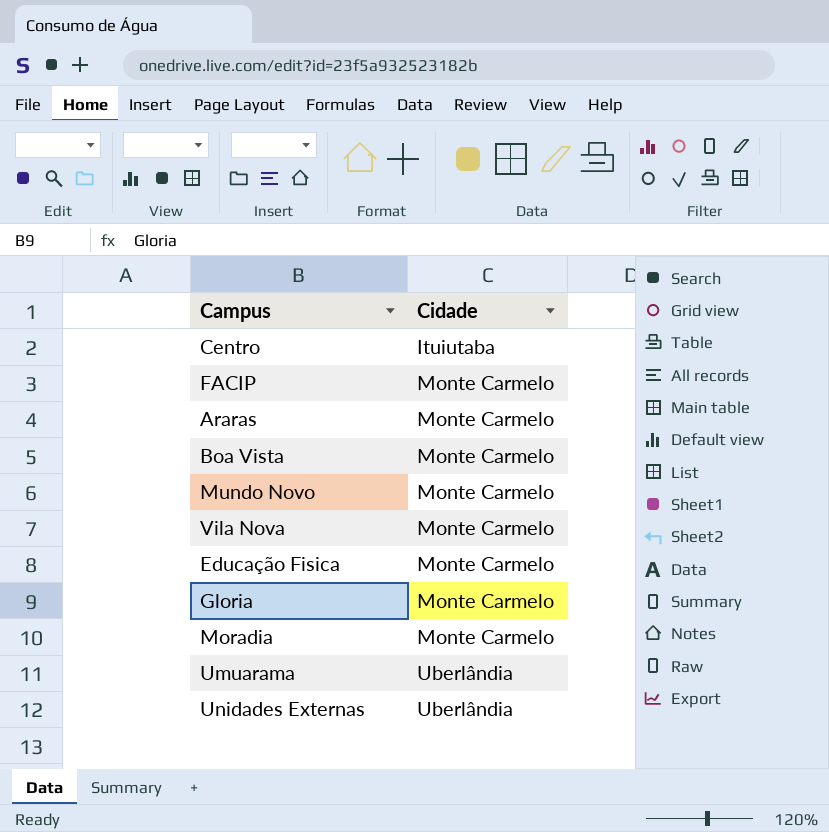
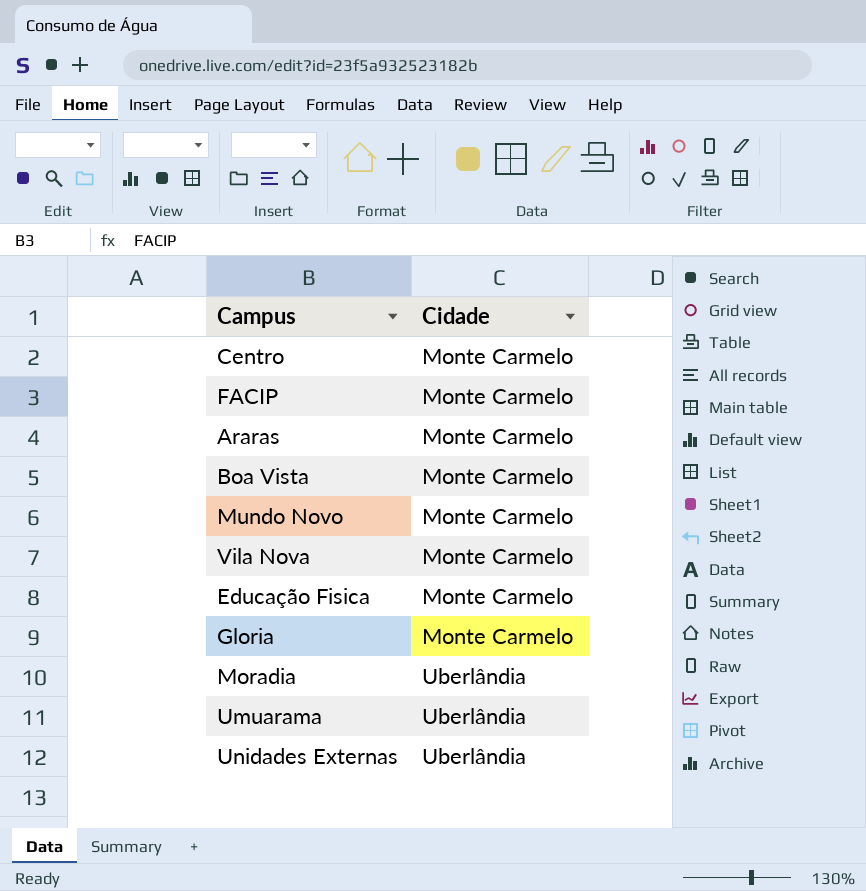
Centro | Cidade: Ituiutaba -> Monte Carmelo
Moradia | Cidade: Monte Carmelo -> Uberlândia

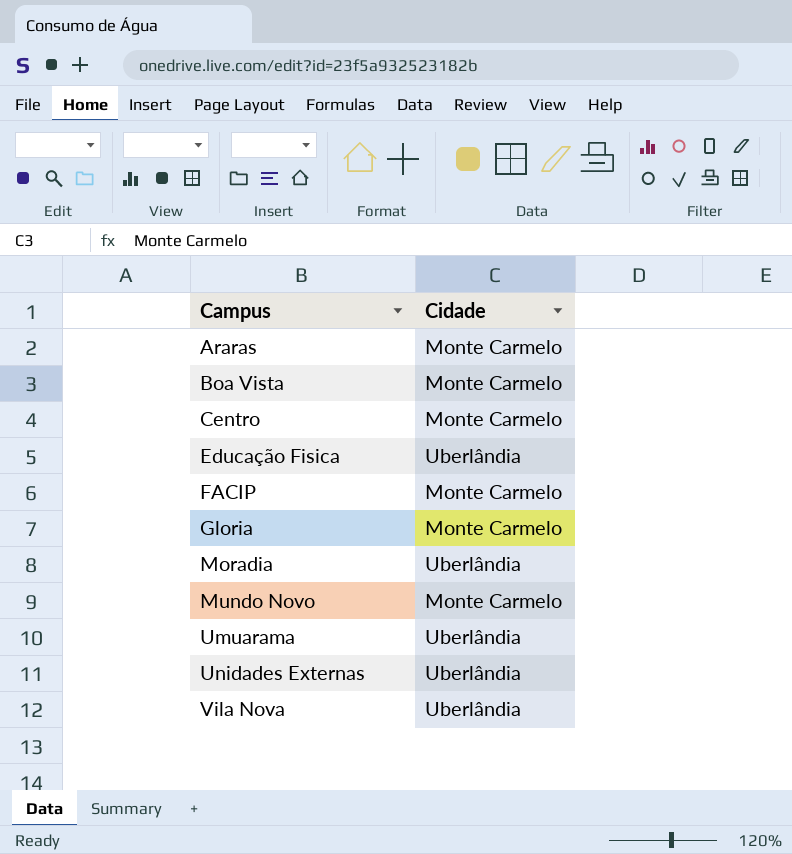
row order: Cidade ascending -> Campus ascending
Educação Fisica | Cidade: Monte Carmelo -> Uberlândia
Vila Nova | Cidade: Monte Carmelo -> Uberlândia

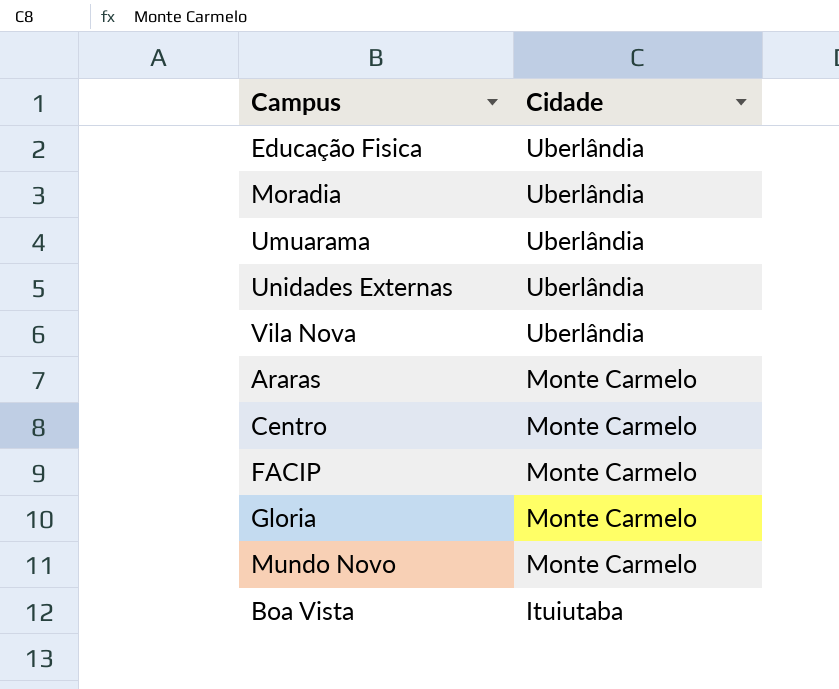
row order: Campus ascending -> Cidade descending
Boa Vista | Cidade: Monte Carmelo -> Ituiutaba

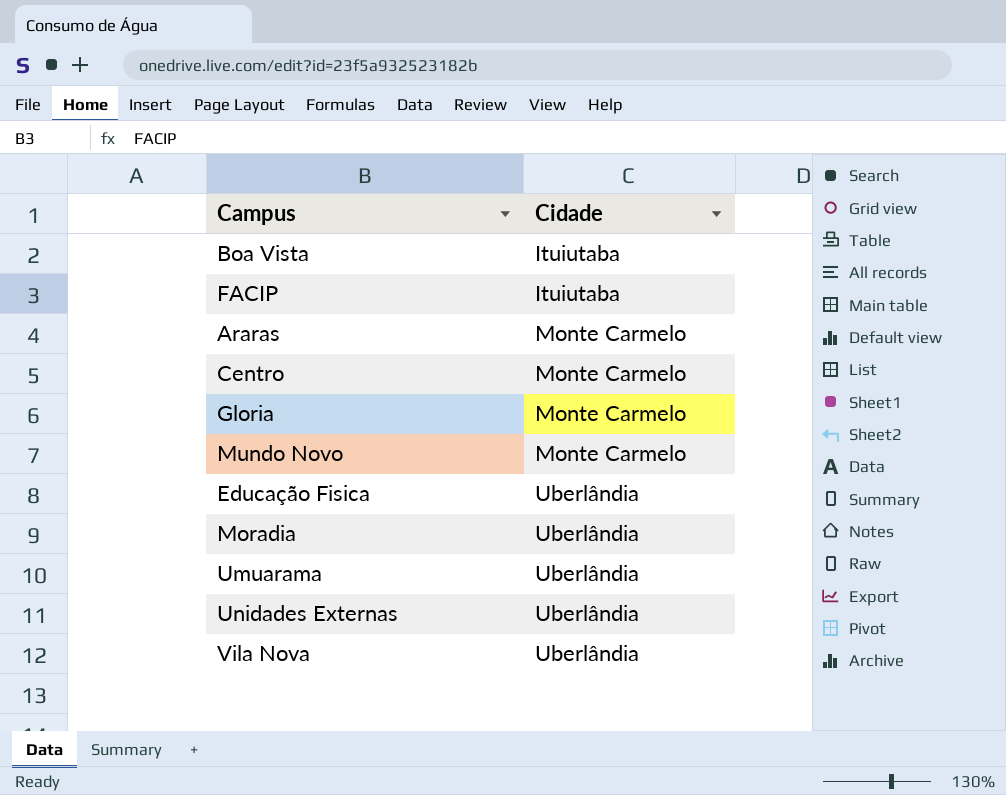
row order: Cidade descending -> Cidade ascending
FACIP | Cidade: Monte Carmelo -> Ituiutaba

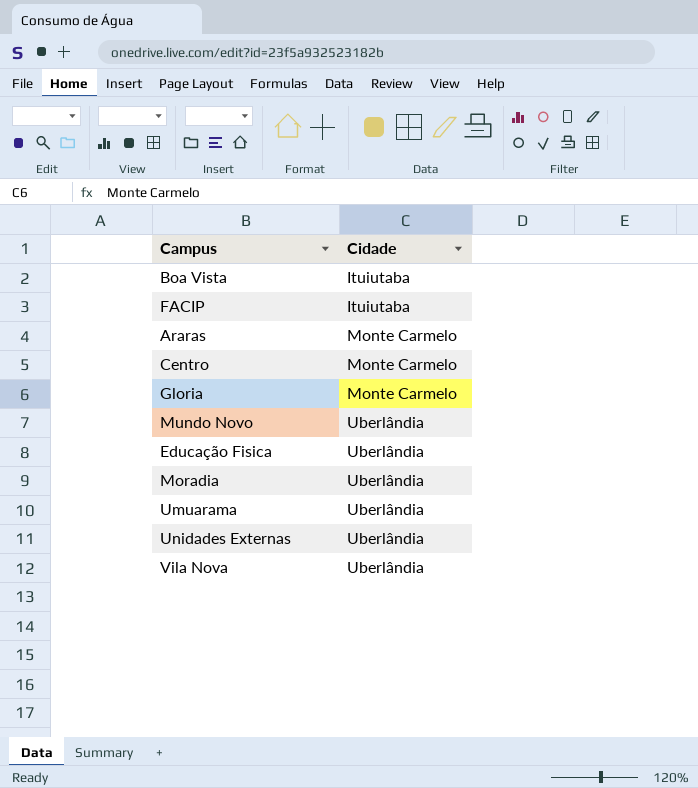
Mundo Novo | Cidade: Monte Carmelo -> Uberlândia

